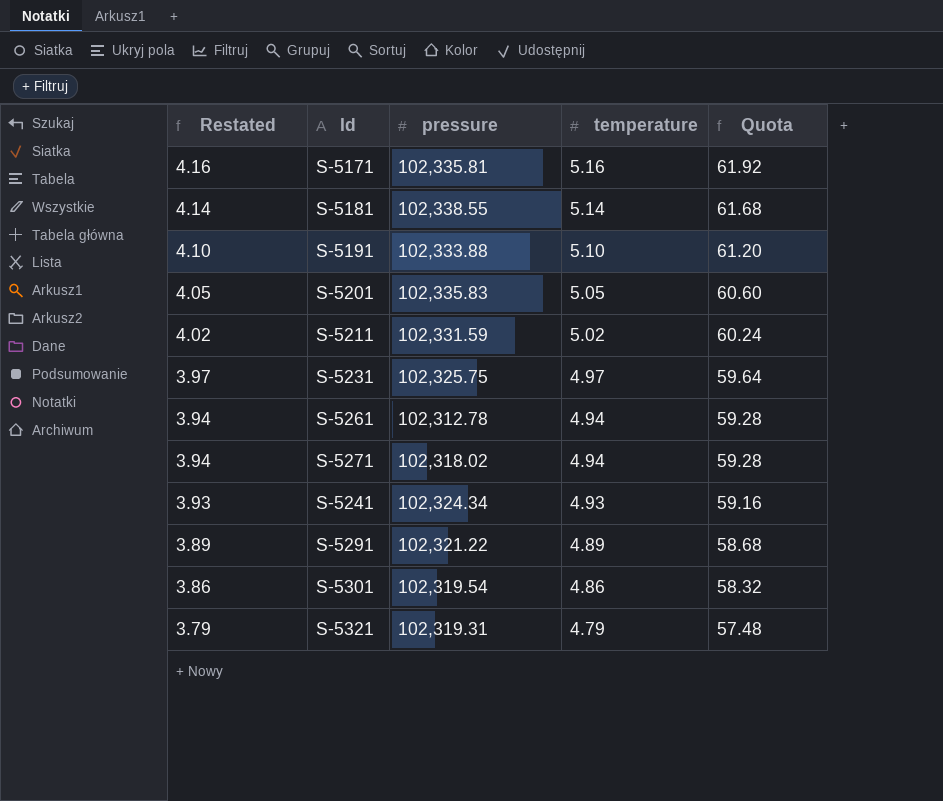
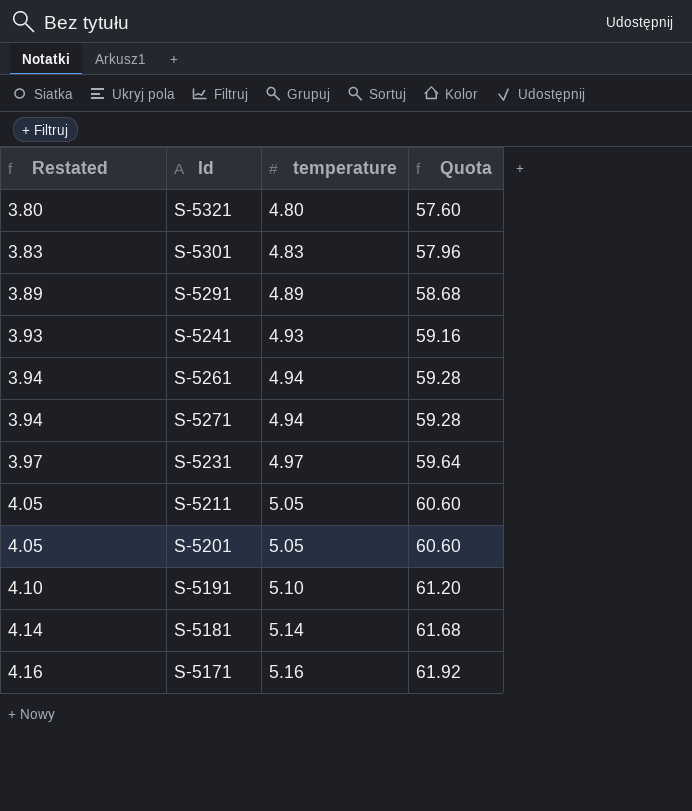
row order: Restated descending -> Restated ascending
column pressure | position: 3 -> none
S-5321 | Restated: 3.79 -> 3.80
S-5321 | temperature: 4.79 -> 4.80
S-5321 | Quota: 57.48 -> 57.60
S-5301 | Restated: 3.86 -> 3.83
S-5301 | temperature: 4.86 -> 4.83
S-5301 | Quota: 58.32 -> 57.96
S-5211 | Restated: 4.02 -> 4.05
S-5211 | temperature: 5.02 -> 5.05
S-5211 | Quota: 60.24 -> 60.60

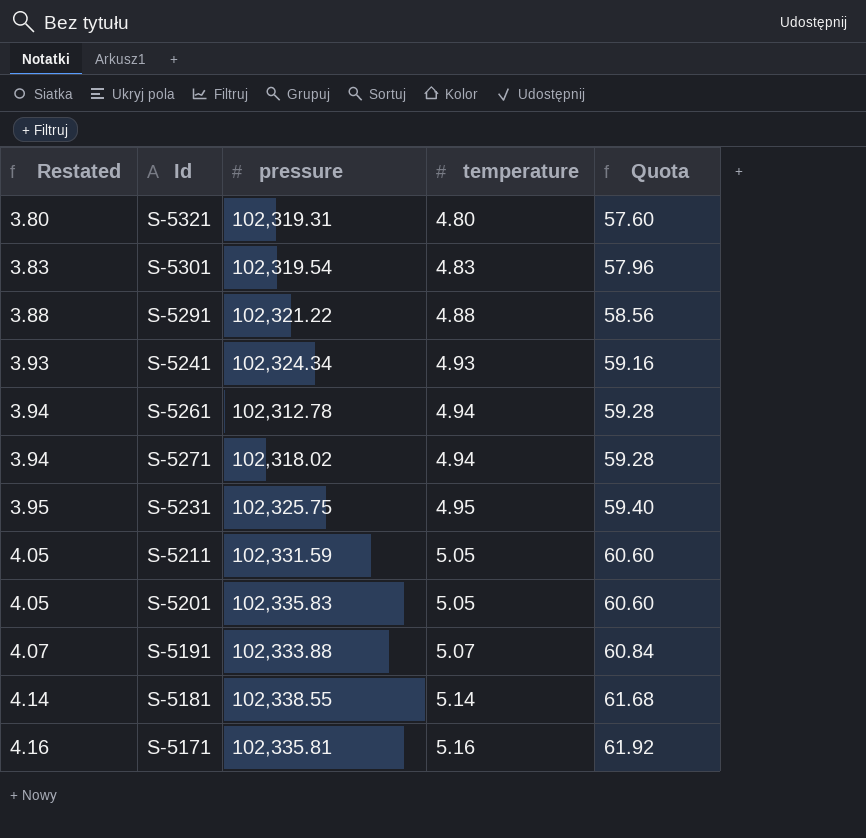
column pressure | position: none -> 3
S-5291 | Restated: 3.89 -> 3.88
S-5291 | temperature: 4.89 -> 4.88
S-5291 | Quota: 58.68 -> 58.56
S-5231 | Restated: 3.97 -> 3.95
S-5231 | temperature: 4.97 -> 4.95
S-5231 | Quota: 59.64 -> 59.40
S-5191 | Restated: 4.10 -> 4.07
S-5191 | temperature: 5.10 -> 5.07
S-5191 | Quota: 61.20 -> 60.84

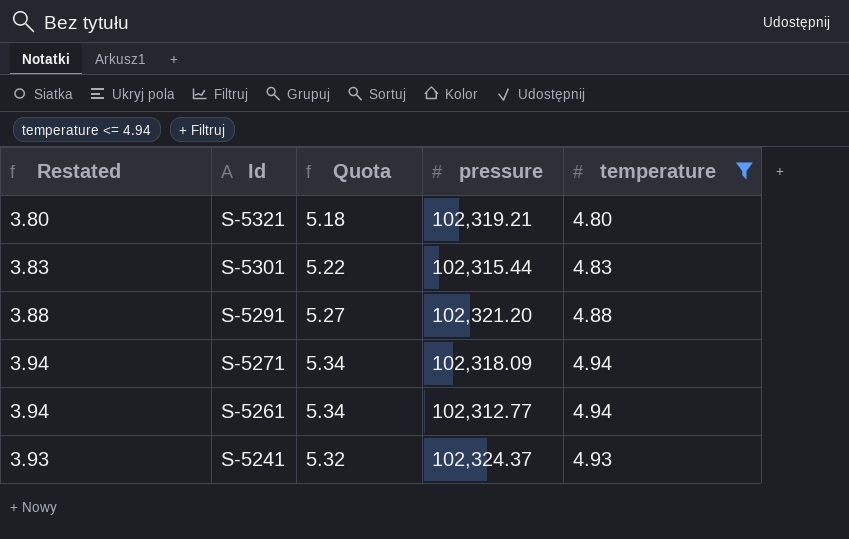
filter: none -> temperature <= 4.94
row order: Restated ascending -> Id descending
column Quota | formula: [temperature] * 12 -> [temperature] * 1.08
column Quota | position: 5 -> 3
S-5321 | pressure: 102,319.31 -> 102,319.21
S-5301 | pressure: 102,319.54 -> 102,315.44
S-5291 | pressure: 102,321.22 -> 102,321.20
S-5271 | pressure: 102,318.02 -> 102,318.09
S-5261 | pressure: 102,312.78 -> 102,312.77
S-5241 | pressure: 102,324.34 -> 102,324.37

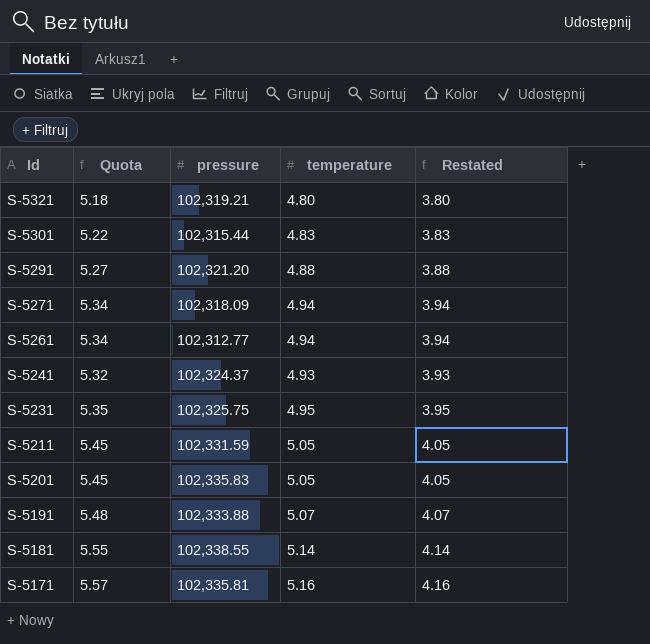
filter: temperature <= 4.94 -> none
column Restated | position: 1 -> 5

